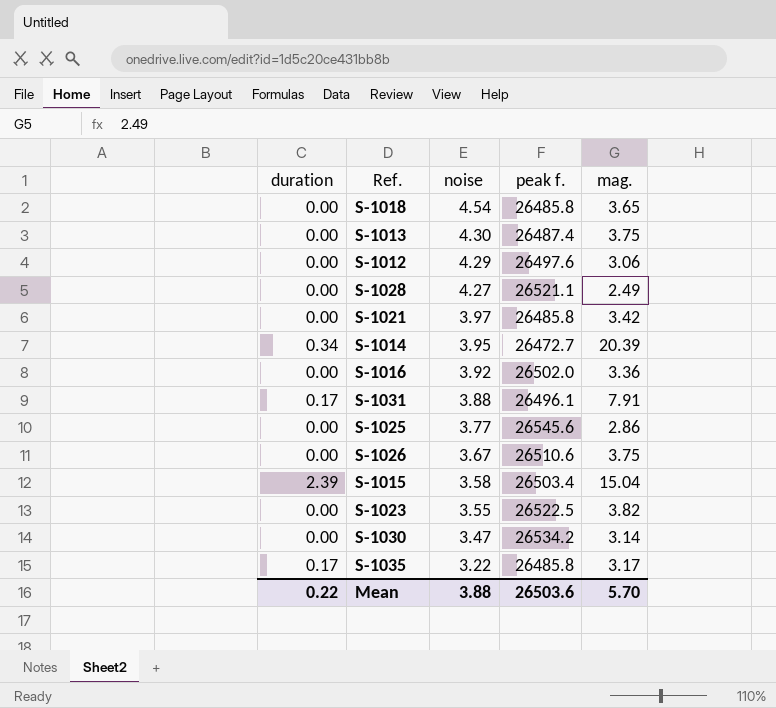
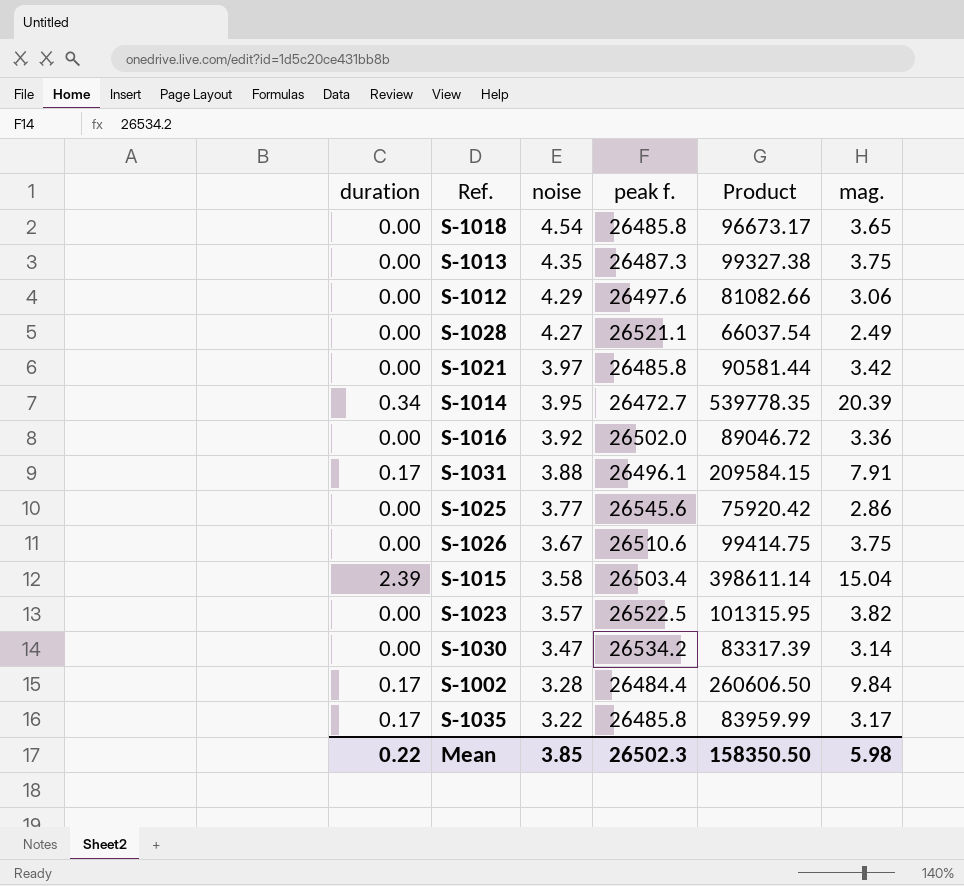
column Product | formula: none -> [peak f.] * [mag.]
S-1013 | noise: 4.30 -> 4.35
S-1013 | peak f.: 26487.4 -> 26487.3
S-1023 | noise: 3.55 -> 3.57
row S-1002: none -> 0.17 | 3.28 | 26484.4 | 260606.50 | 9.84
Mean | noise: 3.88 -> 3.85
Mean | peak f.: 26503.6 -> 26502.3
Mean | mag.: 5.70 -> 5.98

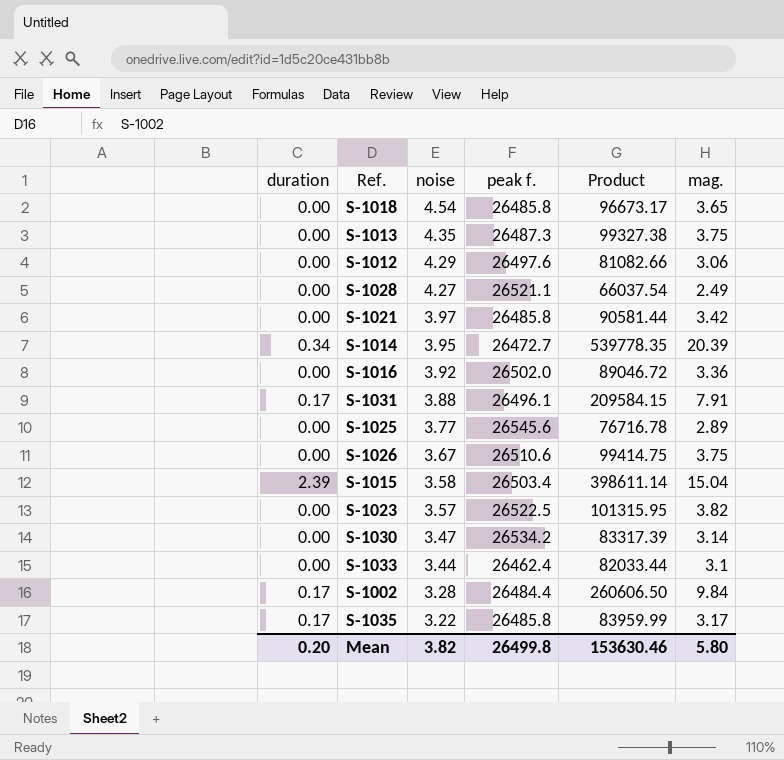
S-1025 | Product: 75920.42 -> 76716.78
S-1025 | mag.: 2.86 -> 2.89
row S-1033: none -> 0.00 | 3.44 | 26462.4 | 82033.44 | 3.1
Mean | duration: 0.22 -> 0.20
Mean | noise: 3.85 -> 3.82
Mean | peak f.: 26502.3 -> 26499.8
Mean | Product: 158350.50 -> 153630.46
Mean | mag.: 5.98 -> 5.80

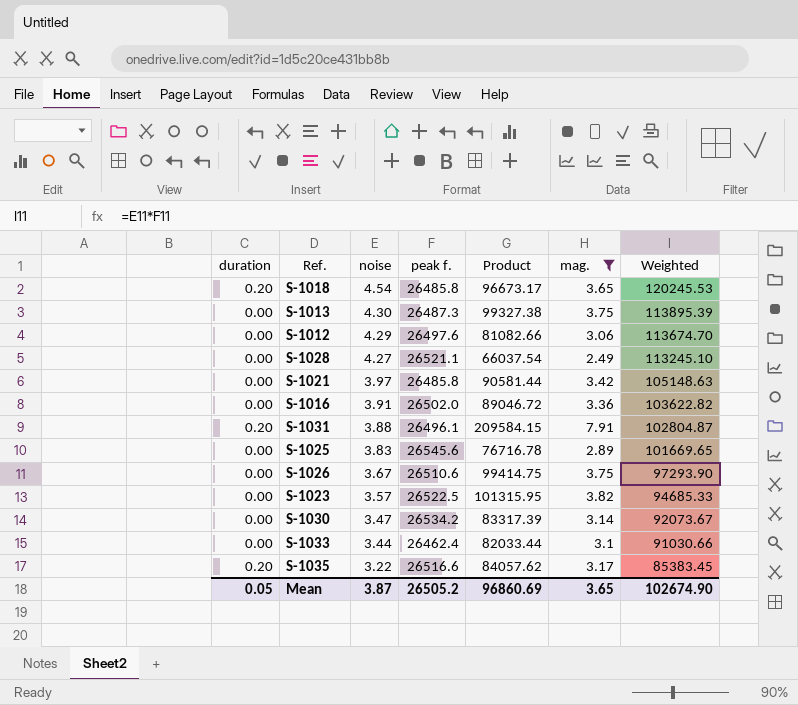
filter: none -> mag. <= 7.91
column Weighted | formula: none -> [noise] * [peak f.]
S-1018 | duration: 0.00 -> 0.20
S-1013 | noise: 4.35 -> 4.30
S-1016 | noise: 3.92 -> 3.91
S-1031 | duration: 0.17 -> 0.20
S-1025 | noise: 3.77 -> 3.83
S-1035 | duration: 0.17 -> 0.20
S-1035 | peak f.: 26485.8 -> 26516.6
S-1035 | Product: 83959.99 -> 84057.62
Mean | duration: 0.20 -> 0.05
Mean | noise: 3.82 -> 3.87
Mean | peak f.: 26499.8 -> 26505.2
Mean | Product: 153630.46 -> 96860.69
Mean | mag.: 5.80 -> 3.65

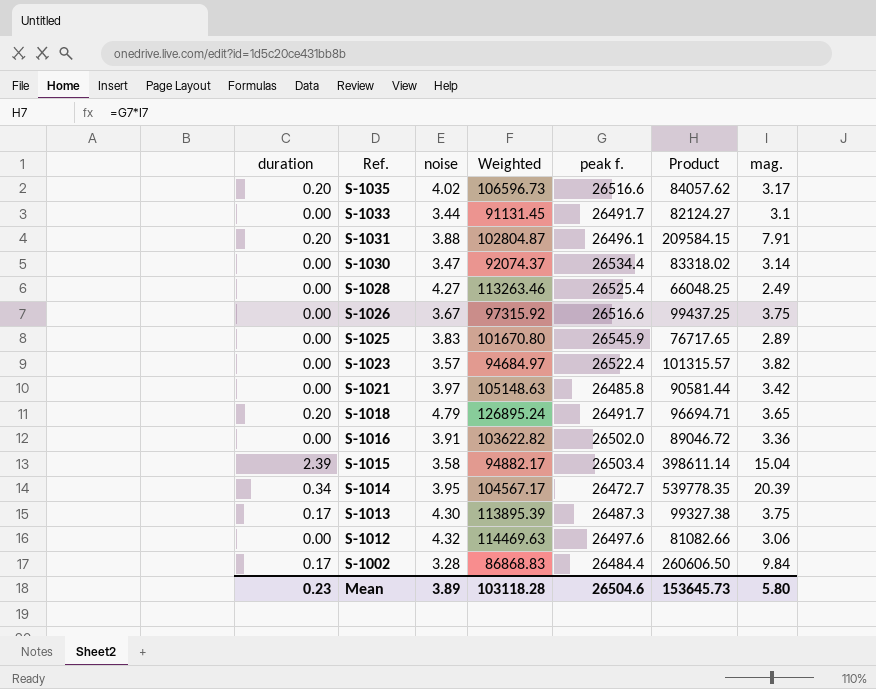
filter: mag. <= 7.91 -> none
row order: noise descending -> Ref. descending
column Weighted | position: 7 -> 4
S-1035 | noise: 3.22 -> 4.02
S-1035 | Weighted: 85383.45 -> 106596.73
S-1033 | Weighted: 91030.66 -> 91131.45
S-1033 | peak f.: 26462.4 -> 26491.7
S-1033 | Product: 82033.44 -> 82124.27
S-1030 | Weighted: 92073.67 -> 92074.37
S-1030 | peak f.: 26534.2 -> 26534.4
S-1030 | Product: 83317.39 -> 83318.02
S-1028 | Weighted: 113245.10 -> 113263.46
S-1028 | peak f.: 26521.1 -> 26525.4
S-1028 | Product: 66037.54 -> 66048.25
S-1026 | Weighted: 97293.90 -> 97315.92
S-1026 | peak f.: 26510.6 -> 26516.6
S-1026 | Product: 99414.75 -> 99437.25
S-1025 | Weighted: 101669.65 -> 101670.80
S-1025 | peak f.: 26545.6 -> 26545.9
S-1025 | Product: 76716.78 -> 76717.65
S-1023 | Weighted: 94685.33 -> 94684.97
S-1023 | peak f.: 26522.5 -> 26522.4
S-1023 | Product: 101315.95 -> 101315.57
S-1018 | noise: 4.54 -> 4.79
S-1018 | Weighted: 120245.53 -> 126895.24
S-1018 | peak f.: 26485.8 -> 26491.7
S-1018 | Product: 96673.17 -> 96694.71
S-1013 | duration: 0.00 -> 0.17
S-1012 | noise: 4.29 -> 4.32
S-1012 | Weighted: 113674.70 -> 114469.63
Mean | duration: 0.05 -> 0.23
Mean | noise: 3.87 -> 3.89
Mean | Weighted: 102674.90 -> 103118.28
Mean | peak f.: 26505.2 -> 26504.6
Mean | Product: 96860.69 -> 153645.73
Mean | mag.: 3.65 -> 5.80

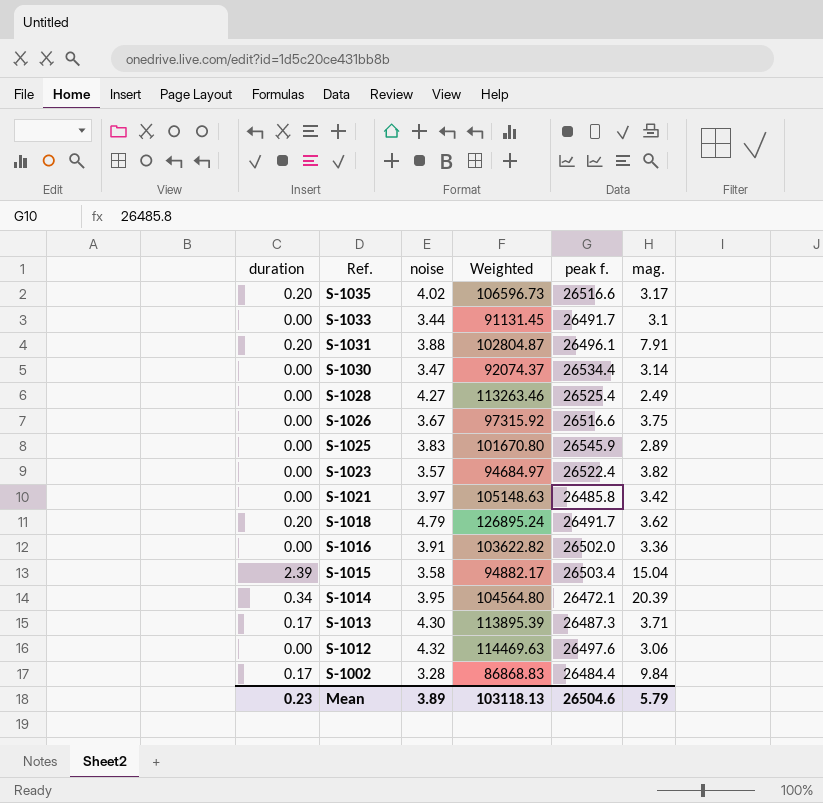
column Product | formula: [peak f.] * [mag.] -> none
S-1018 | mag.: 3.65 -> 3.62
S-1014 | Weighted: 104567.17 -> 104564.80
S-1014 | peak f.: 26472.7 -> 26472.1
S-1013 | mag.: 3.75 -> 3.71
Mean | Weighted: 103118.28 -> 103118.13
Mean | mag.: 5.80 -> 5.79

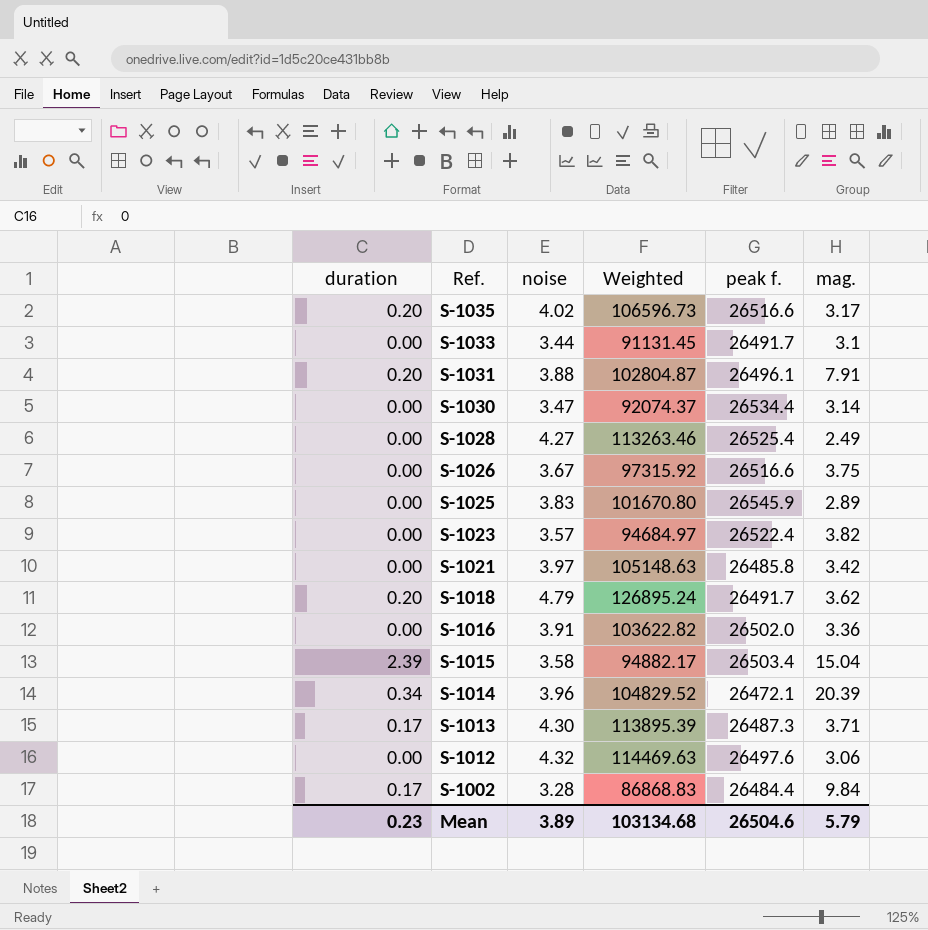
S-1014 | noise: 3.95 -> 3.96
S-1014 | Weighted: 104564.80 -> 104829.52
Mean | Weighted: 103118.13 -> 103134.68

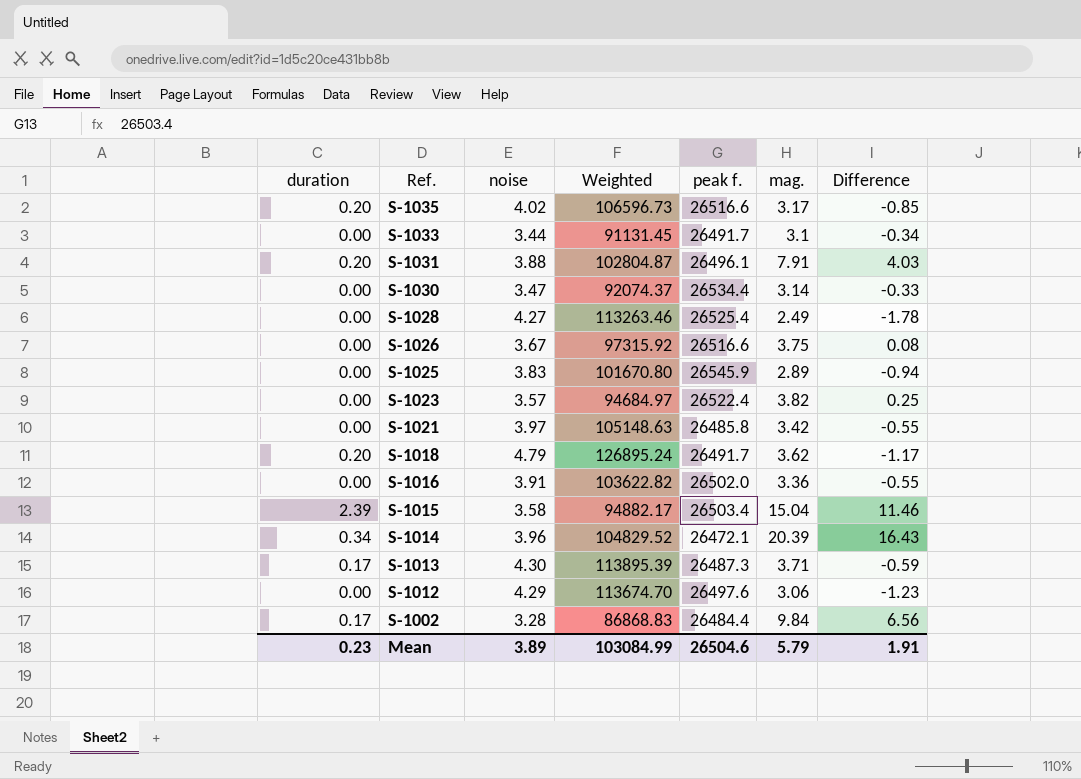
column Difference | formula: none -> [mag.] - [noise]
S-1012 | noise: 4.32 -> 4.29
S-1012 | Weighted: 114469.63 -> 113674.70
Mean | Weighted: 103134.68 -> 103084.99

